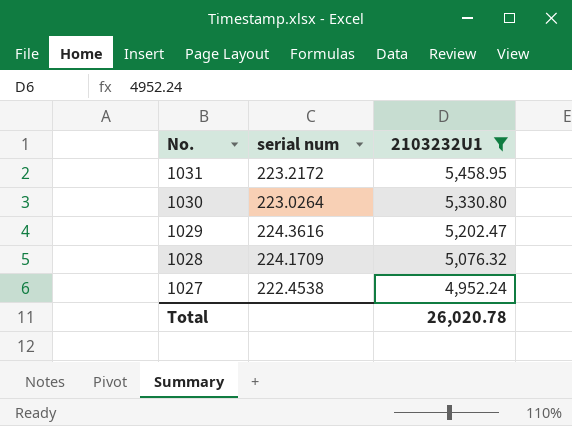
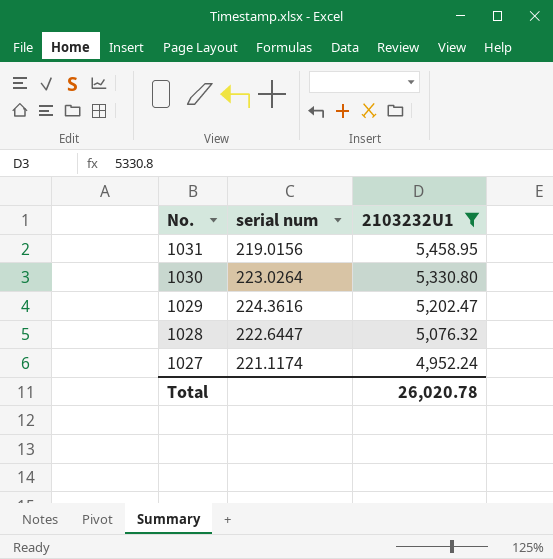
1031 | serial num: 223.2172 -> 219.0156
1028 | serial num: 224.1709 -> 222.6447
1027 | serial num: 222.4538 -> 221.1174

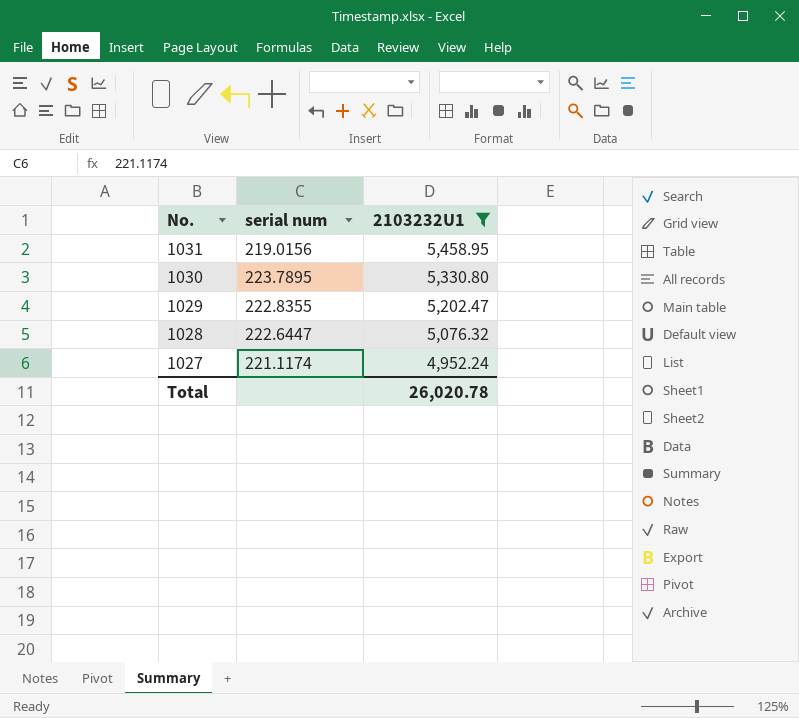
1030 | serial num: 223.0264 -> 223.7895
1029 | serial num: 224.3616 -> 222.8355

